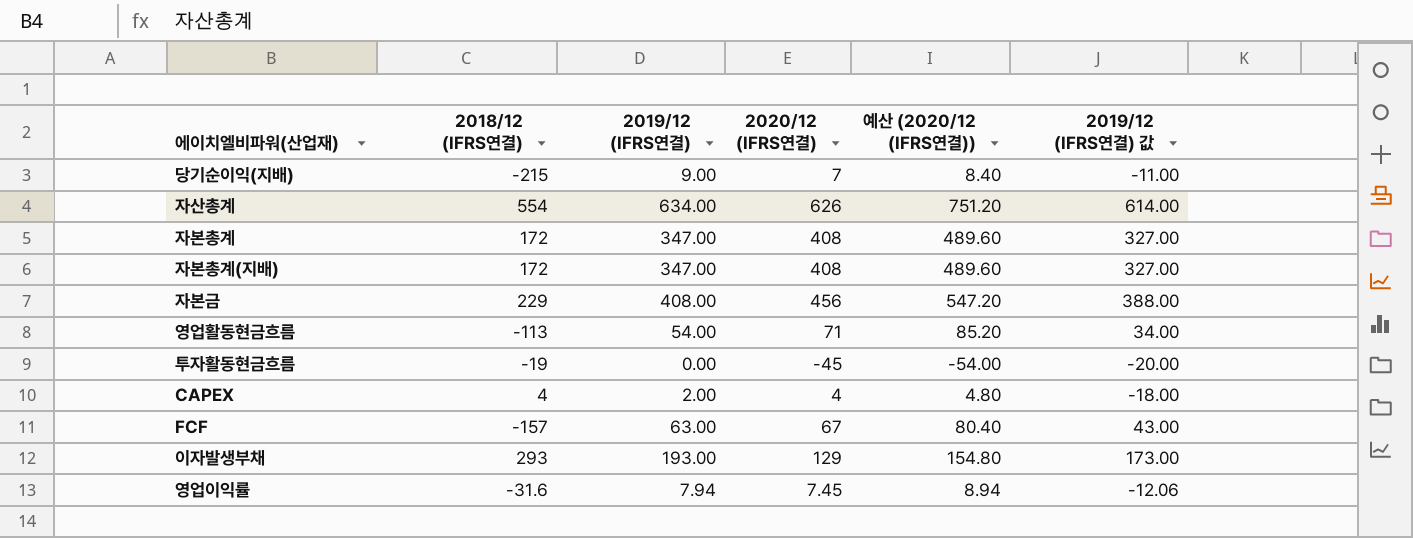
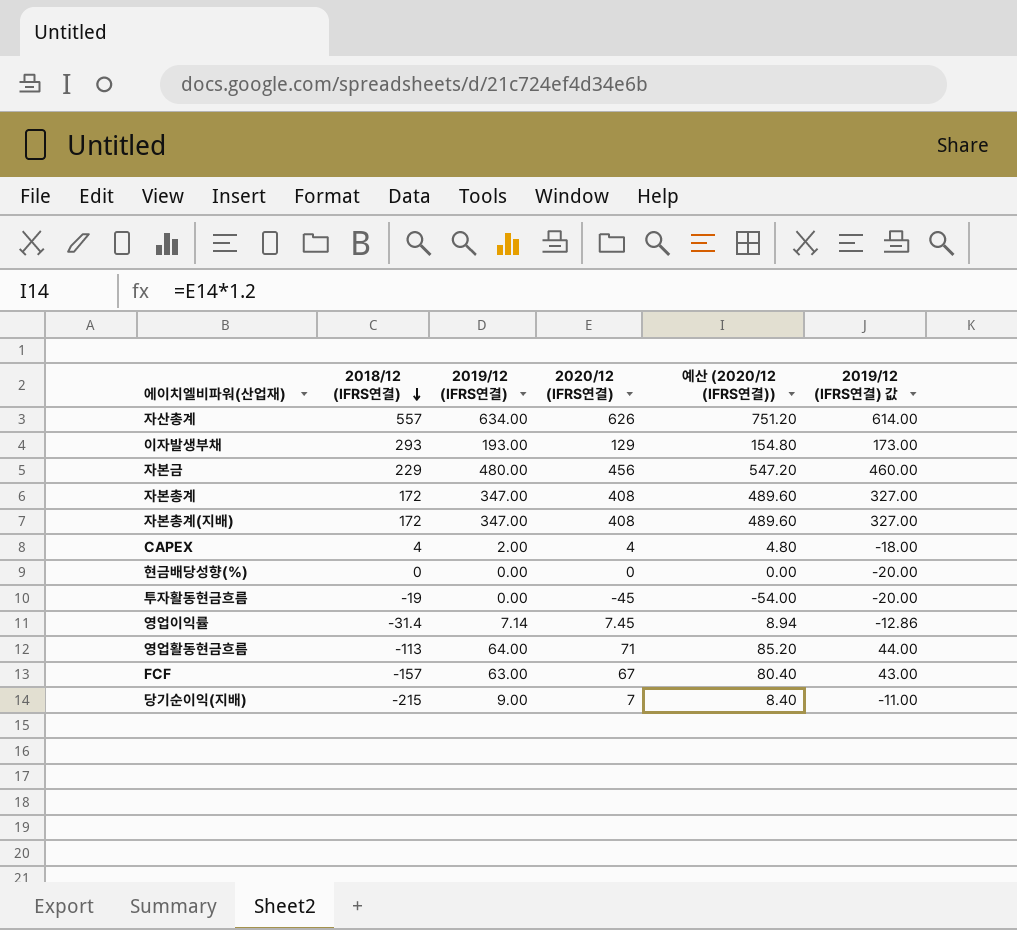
row order: none -> 2018/12 (IFRS연결) descending
자산총계 | 2018/12 (IFRS연결): 554 -> 557
자본금 | 2019/12 (IFRS연결): 408.00 -> 480.00
자본금 | 2019/12 (IFRS연결) 값: 388.00 -> 460.00
row 현금배당성향(%): none -> 0 | 0.00 | 0 | 0.00 | -20.00
영업이익률 | 2018/12 (IFRS연결): -31.6 -> -31.4
영업이익률 | 2019/12 (IFRS연결): 7.94 -> 7.14
영업이익률 | 2019/12 (IFRS연결) 값: -12.06 -> -12.86
영업활동현금흐름 | 2019/12 (IFRS연결): 54.00 -> 64.00
영업활동현금흐름 | 2019/12 (IFRS연결) 값: 34.00 -> 44.00

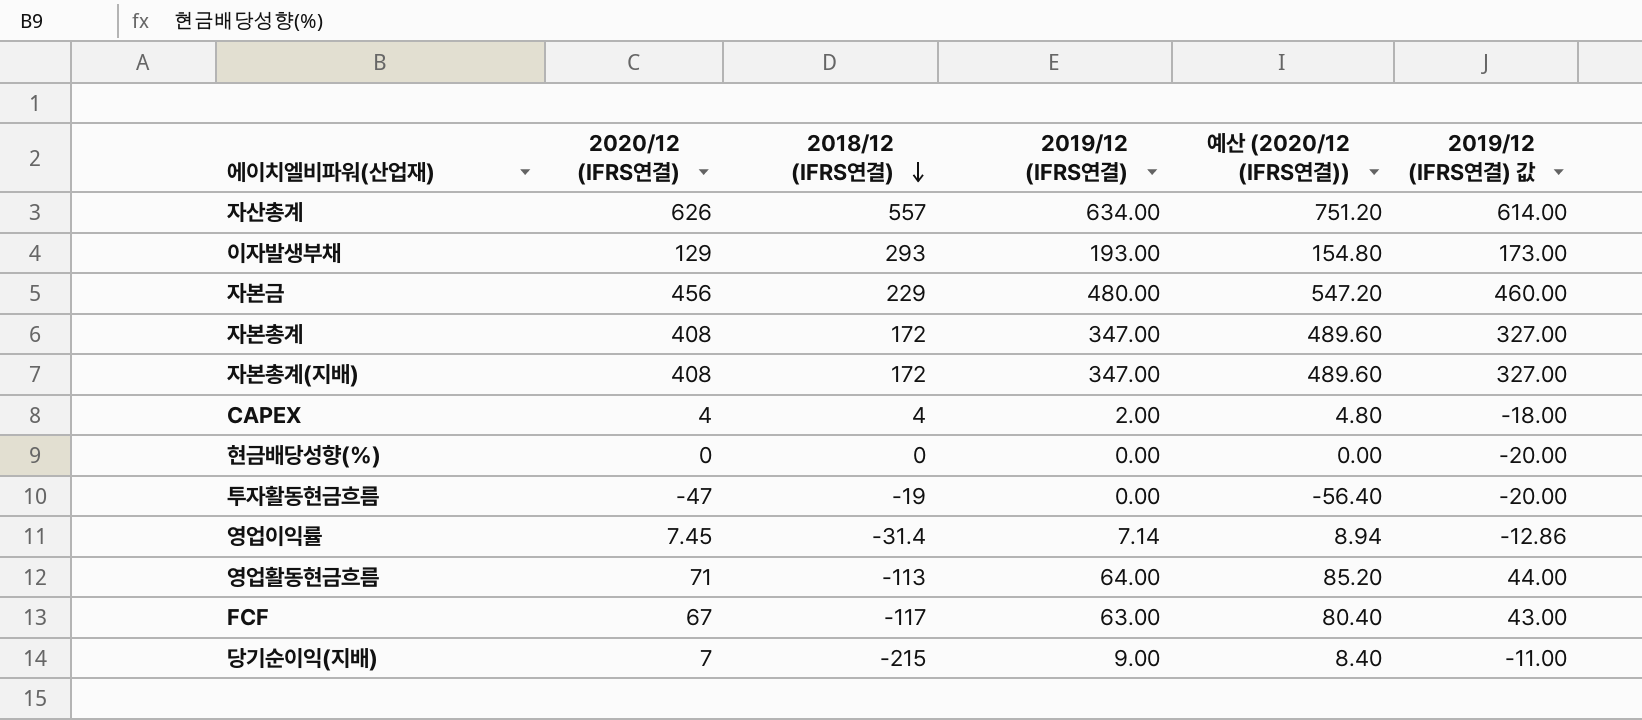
column 2020/12 (IFRS연결) | position: 4 -> 2
투자활동현금흐름 | 2020/12 (IFRS연결): -45 -> -47
투자활동현금흐름 | 예산 (2020/12 (IFRS연결)): -54.00 -> -56.40
FCF | 2018/12 (IFRS연결): -157 -> -117

